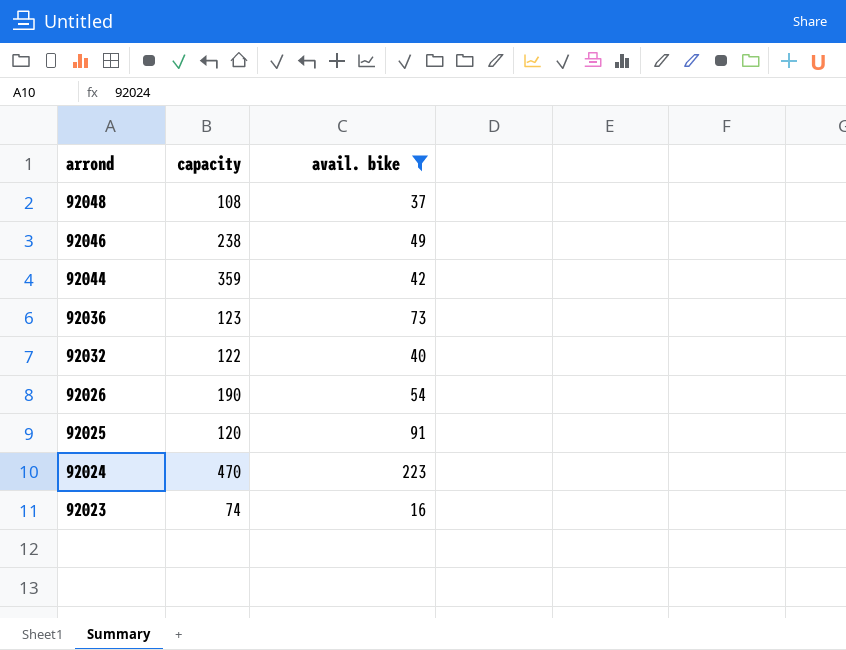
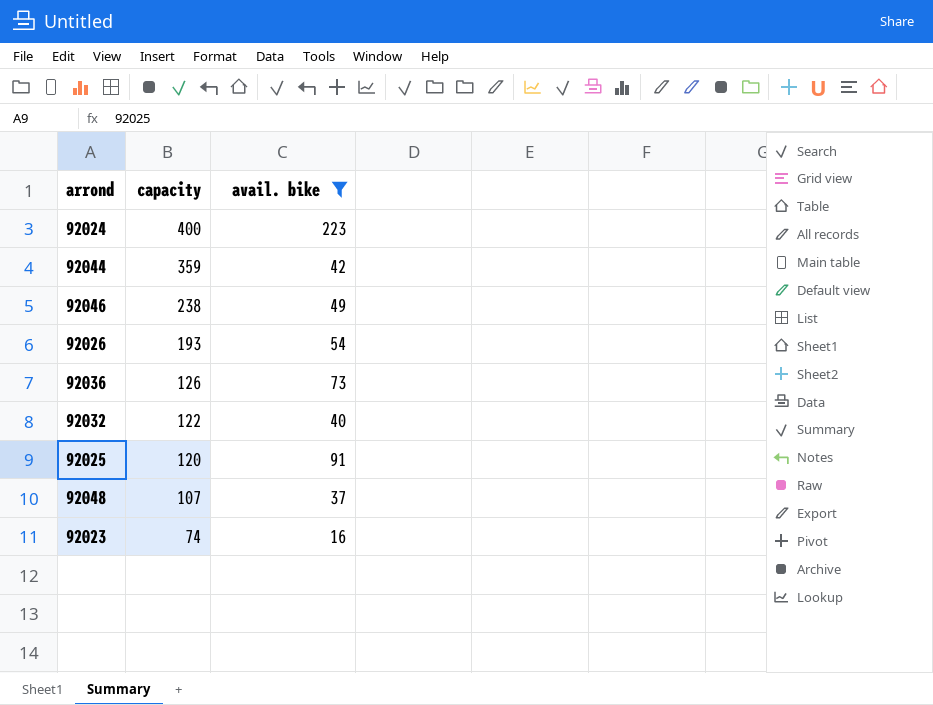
row order: arrond descending -> capacity descending
92024 | capacity: 470 -> 400
92026 | capacity: 190 -> 193
92036 | capacity: 123 -> 126
92048 | capacity: 108 -> 107

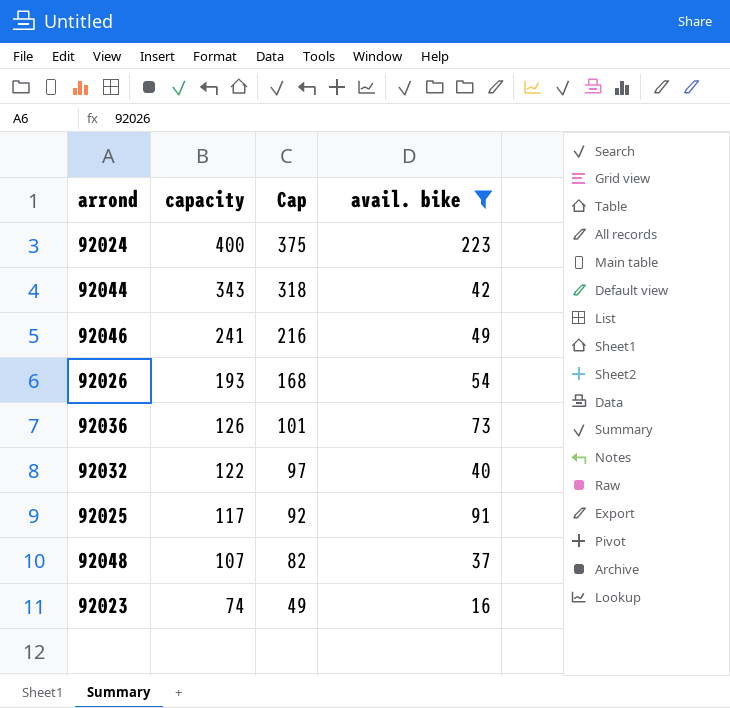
column Cap | formula: none -> [capacity] - 25
92044 | capacity: 359 -> 343
92046 | capacity: 238 -> 241
92025 | capacity: 120 -> 117

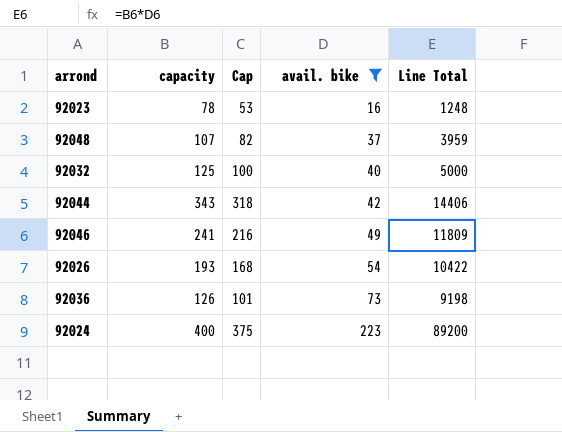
row order: capacity descending -> avail. bike ascending
column Line Total | formula: none -> [capacity] * [avail. bike]
row 92025: 117 | 92 | 91 -> none
92023 | capacity: 74 -> 78
92023 | Cap: 49 -> 53
92032 | capacity: 122 -> 125
92032 | Cap: 97 -> 100

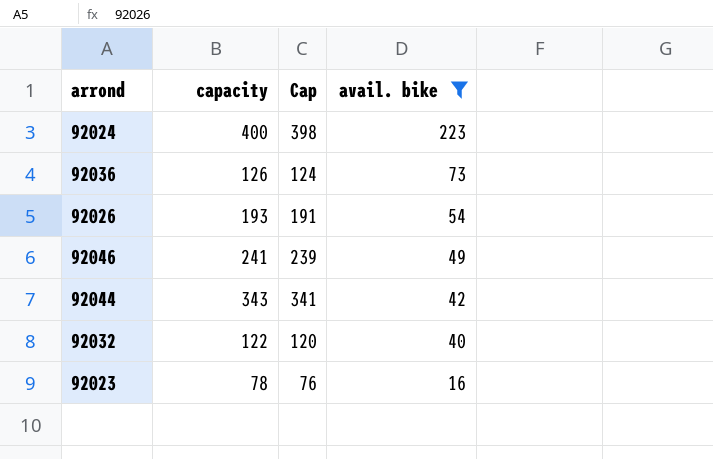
row order: avail. bike ascending -> avail. bike descending
column Line Total | formula: [capacity] * [avail. bike] -> none
column Cap | formula: [capacity] - 25 -> [capacity] - 2
row 92048: 107 | 82 | 37 | 3959 -> none
92032 | capacity: 125 -> 122

